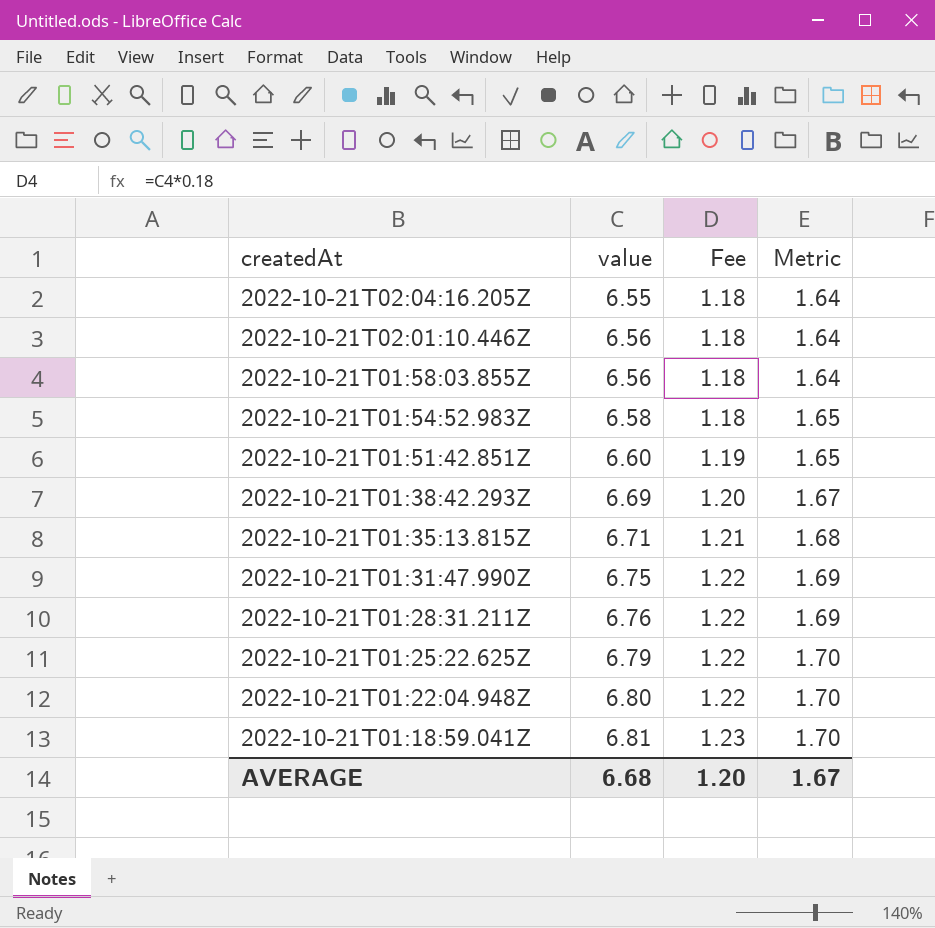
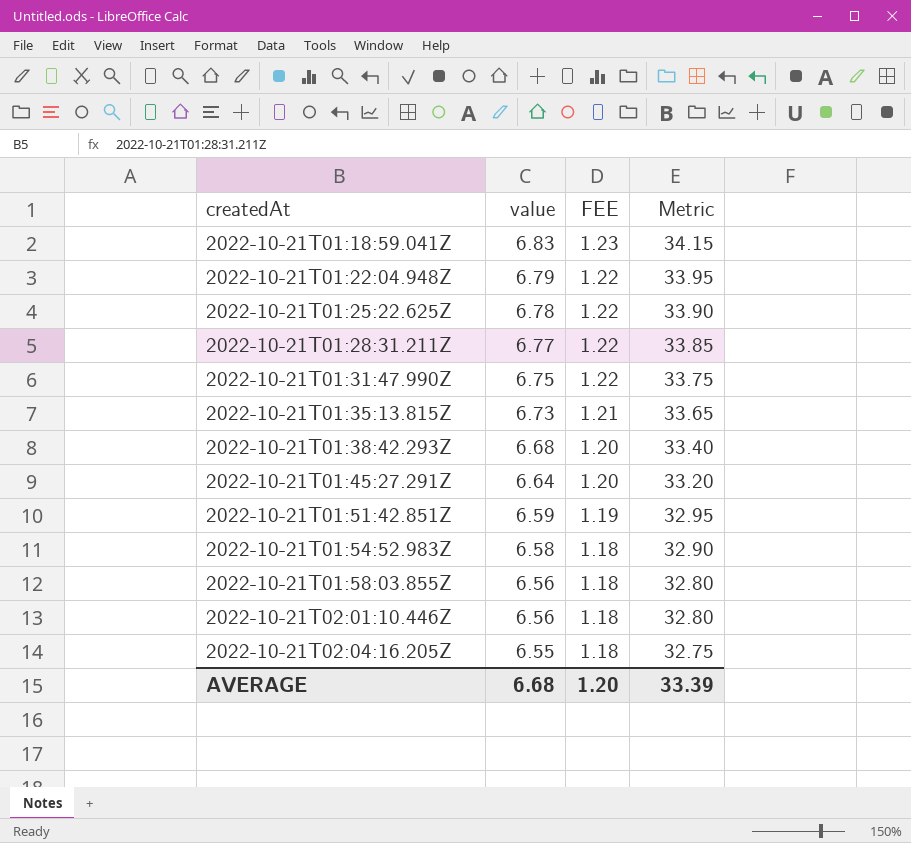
row order: createdAt descending -> createdAt ascending
column name: Fee -> FEE
column Metric | formula: [value] * 0.25 -> [value] * 5
2022-10-21T01:18:59.041Z | value: 6.81 -> 6.83
2022-10-21T01:22:04.948Z | value: 6.80 -> 6.79
2022-10-21T01:25:22.625Z | value: 6.79 -> 6.78
2022-10-21T01:28:31.211Z | value: 6.76 -> 6.77
2022-10-21T01:35:13.815Z | value: 6.71 -> 6.73
2022-10-21T01:38:42.293Z | value: 6.69 -> 6.68
row 2022-10-21T01:45:27.291Z: none -> 6.64 | 1.20 | 33.20
2022-10-21T01:51:42.851Z | value: 6.60 -> 6.59
AVERAGE | Metric: 1.67 -> 33.39

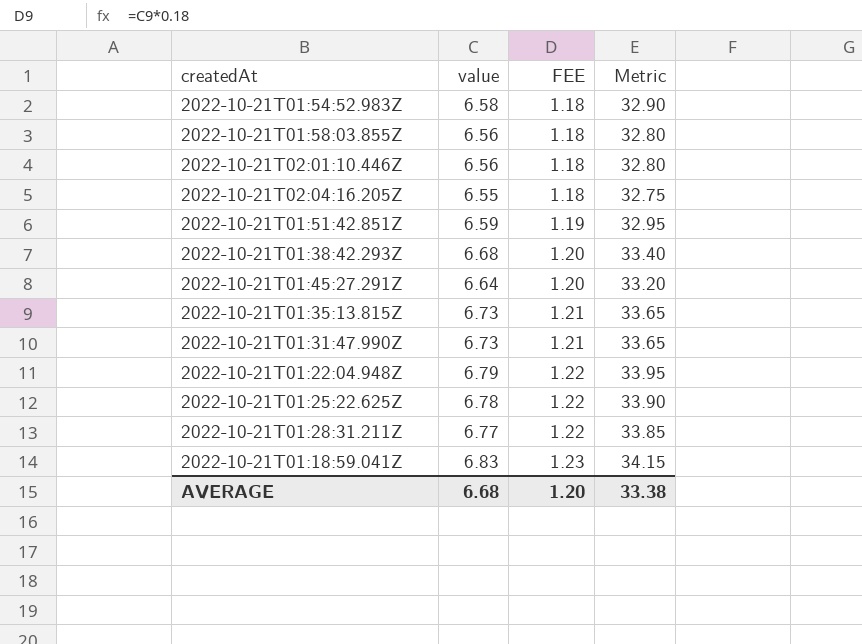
row order: createdAt ascending -> FEE ascending
2022-10-21T01:31:47.990Z | value: 6.75 -> 6.73
2022-10-21T01:31:47.990Z | FEE: 1.22 -> 1.21
2022-10-21T01:31:47.990Z | Metric: 33.75 -> 33.65
AVERAGE | Metric: 33.39 -> 33.38

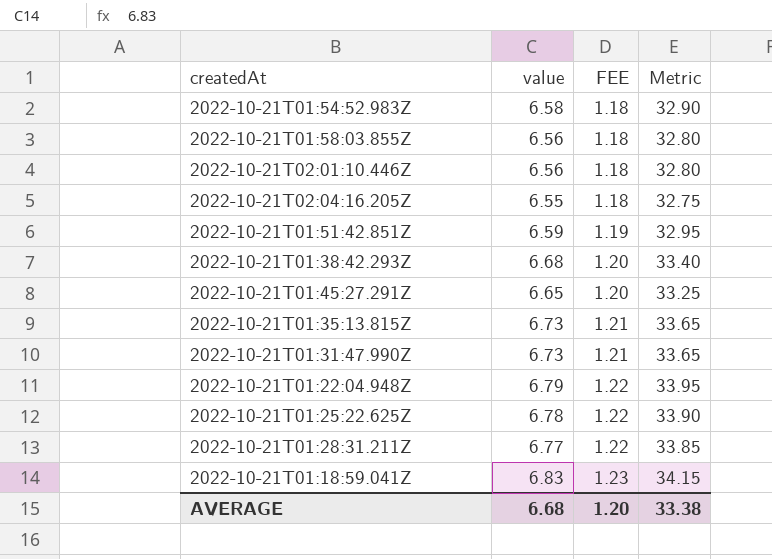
2022-10-21T01:45:27.291Z | value: 6.64 -> 6.65
2022-10-21T01:45:27.291Z | Metric: 33.20 -> 33.25

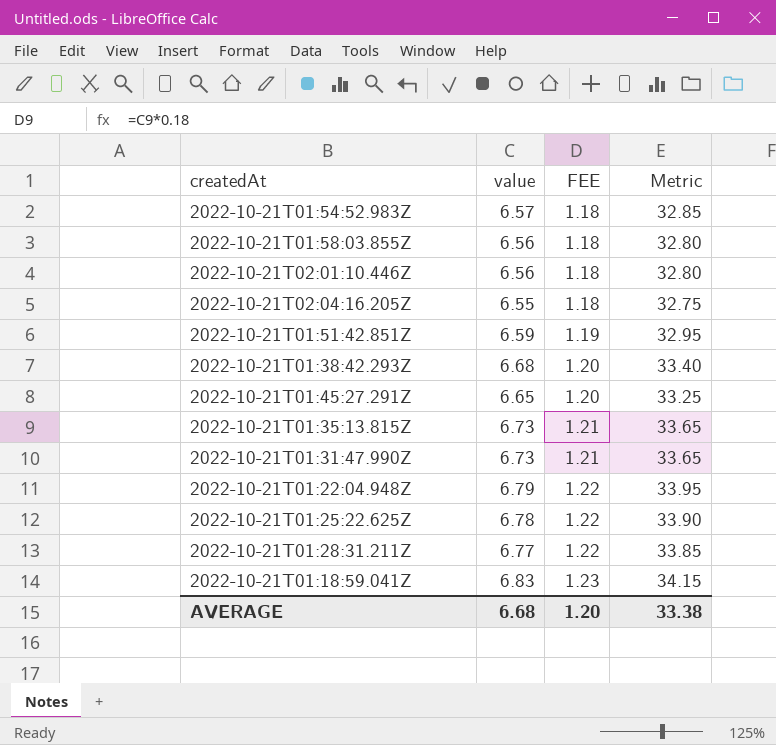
2022-10-21T01:54:52.983Z | value: 6.58 -> 6.57
2022-10-21T01:54:52.983Z | Metric: 32.90 -> 32.85

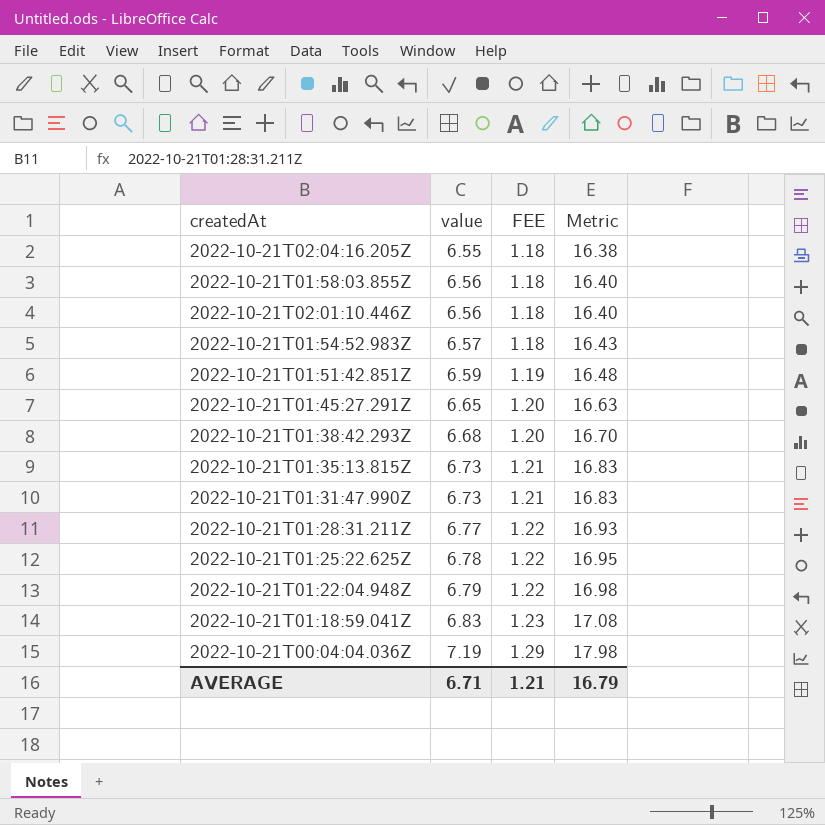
row order: FEE ascending -> value ascending
column Metric | formula: [value] * 5 -> [value] * 2.5
row 2022-10-21T00:04:04.036Z: none -> 7.19 | 1.29 | 17.98
AVERAGE | value: 6.68 -> 6.71
AVERAGE | FEE: 1.20 -> 1.21
AVERAGE | Metric: 33.38 -> 16.79

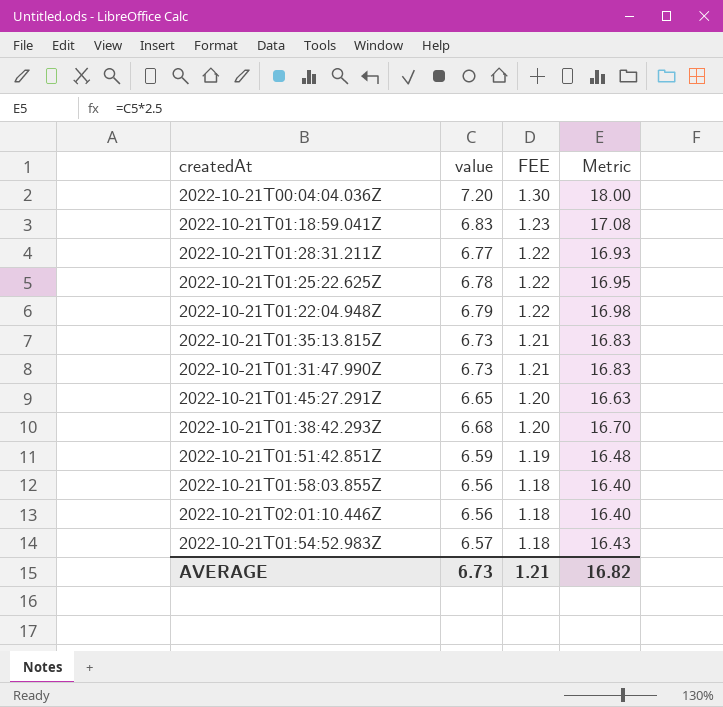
row order: value ascending -> FEE descending
row 2022-10-21T02:04:16.205Z: 6.55 | 1.18 | 16.38 -> none
2022-10-21T00:04:04.036Z | value: 7.19 -> 7.20
2022-10-21T00:04:04.036Z | FEE: 1.29 -> 1.30
2022-10-21T00:04:04.036Z | Metric: 17.98 -> 18.00
AVERAGE | value: 6.71 -> 6.73
AVERAGE | Metric: 16.79 -> 16.82

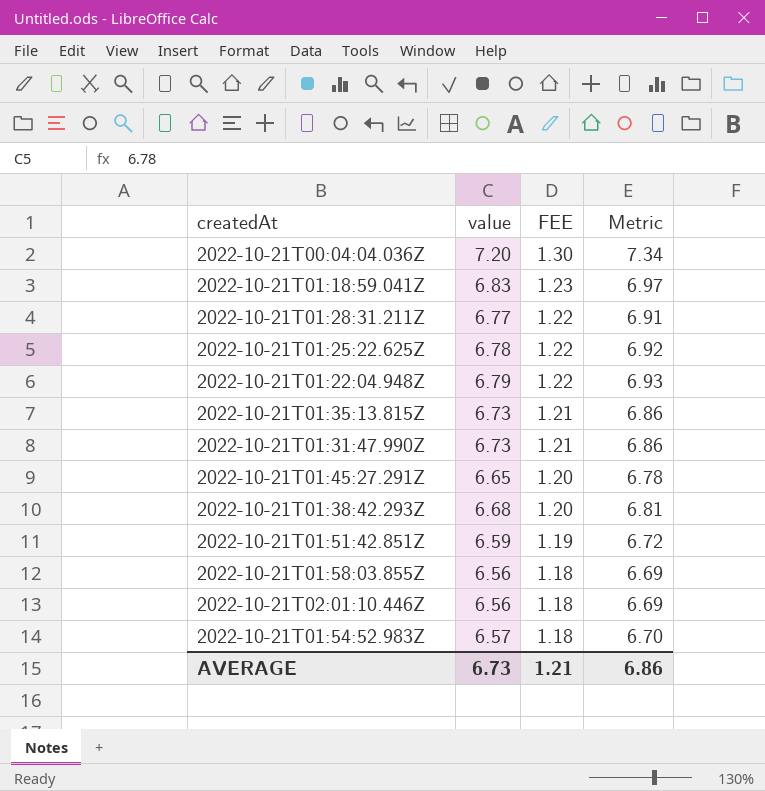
column Metric | formula: [value] * 2.5 -> [value] * 1.02
AVERAGE | Metric: 16.82 -> 6.86

